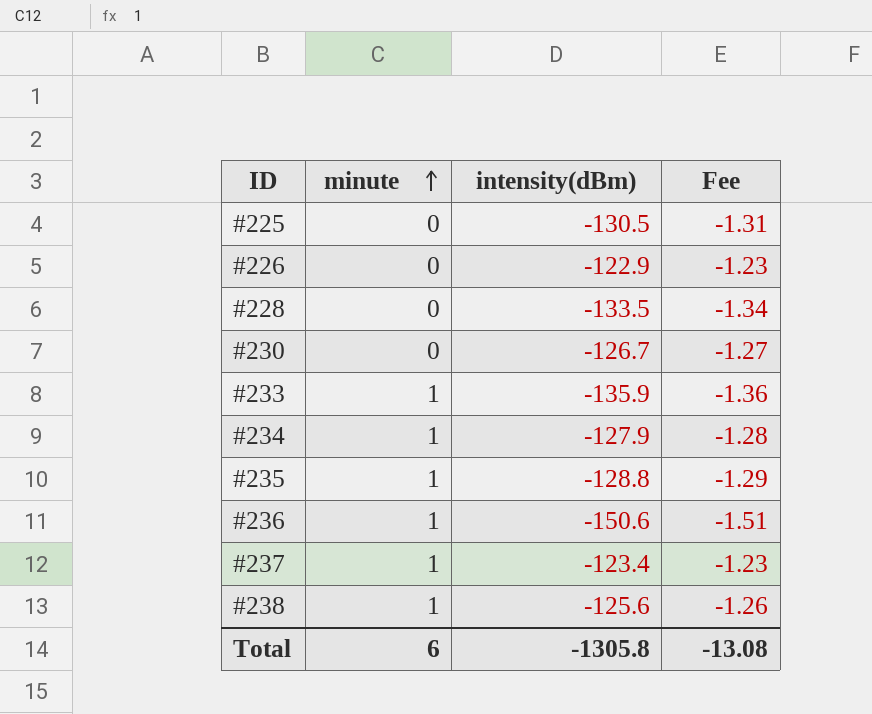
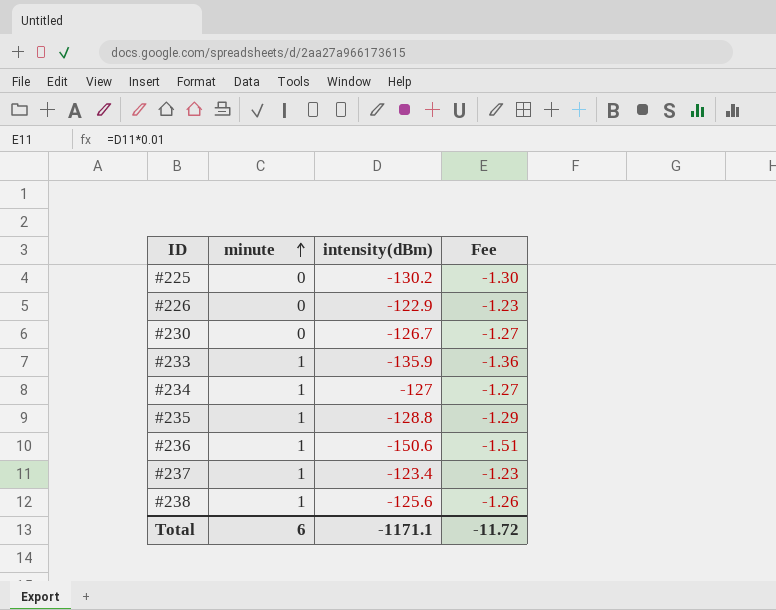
row #228: 0 | -133.5 | -1.34 -> none
#225 | intensity(dBm): -130.5 -> -130.2
#225 | Fee: -1.31 -> -1.30
#234 | intensity(dBm): -127.9 -> -127
#234 | Fee: -1.28 -> -1.27
Total | intensity(dBm): -1305.8 -> -1171.1
Total | Fee: -13.08 -> -11.72

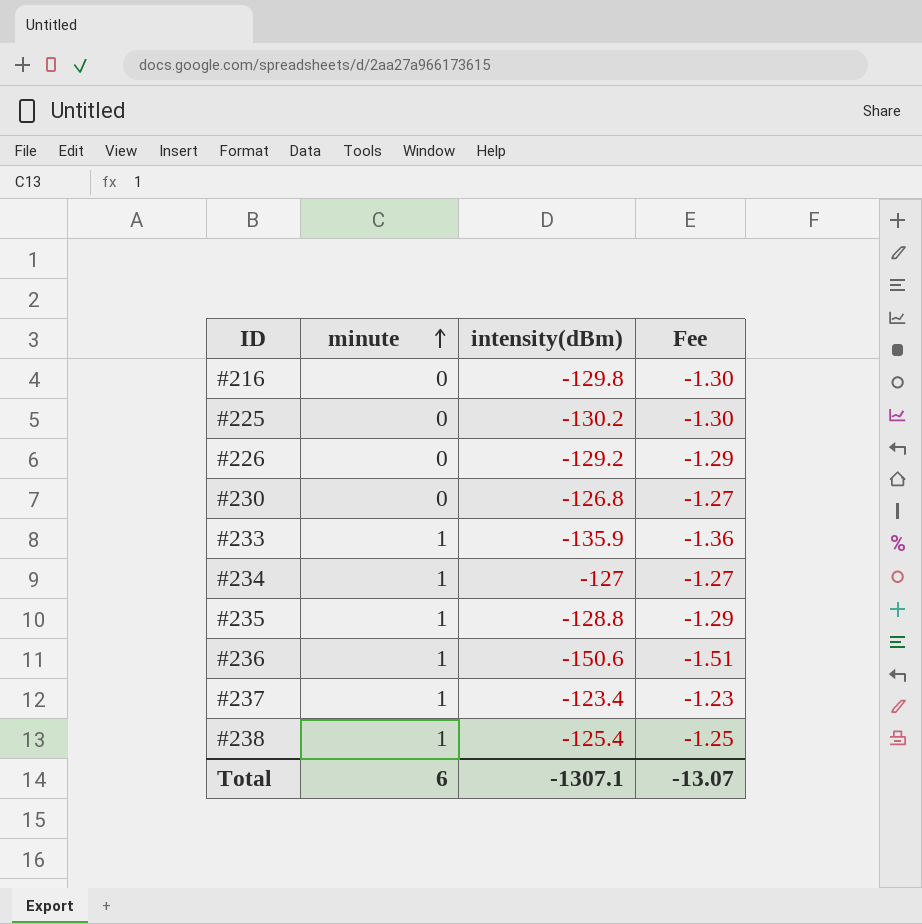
row #216: none -> 0 | -129.8 | -1.30
#226 | intensity(dBm): -122.9 -> -129.2
#226 | Fee: -1.23 -> -1.29
#230 | intensity(dBm): -126.7 -> -126.8
#238 | intensity(dBm): -125.6 -> -125.4
#238 | Fee: -1.26 -> -1.25
Total | intensity(dBm): -1171.1 -> -1307.1
Total | Fee: -11.72 -> -13.07

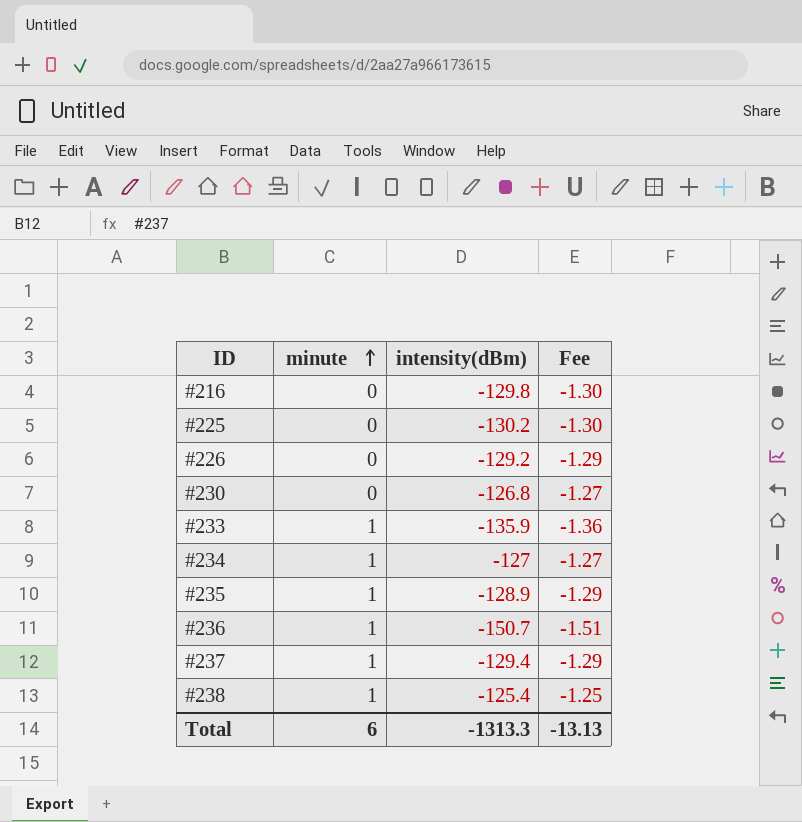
#235 | intensity(dBm): -128.8 -> -128.9
#236 | intensity(dBm): -150.6 -> -150.7
#237 | intensity(dBm): -123.4 -> -129.4
#237 | Fee: -1.23 -> -1.29
Total | intensity(dBm): -1307.1 -> -1313.3
Total | Fee: -13.07 -> -13.13

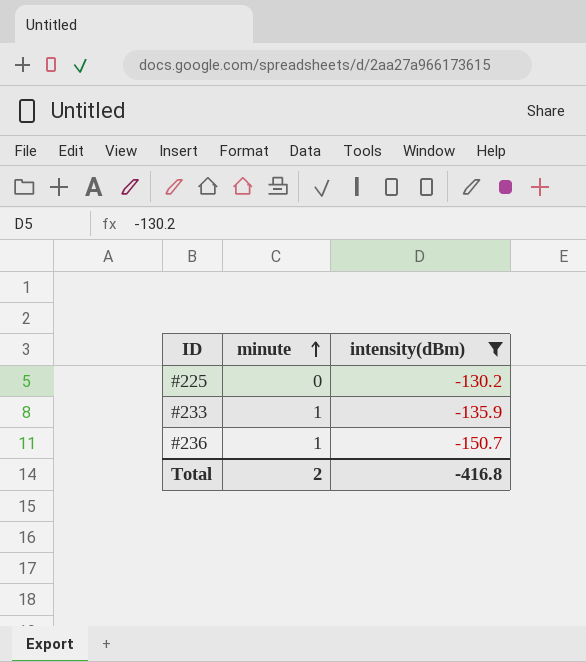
filter: none -> intensity(dBm) <= -130.2
column Fee | formula: [intensity(dBm)] * 0.01 -> none
Total | minute: 6 -> 2
Total | intensity(dBm): -1313.3 -> -416.8

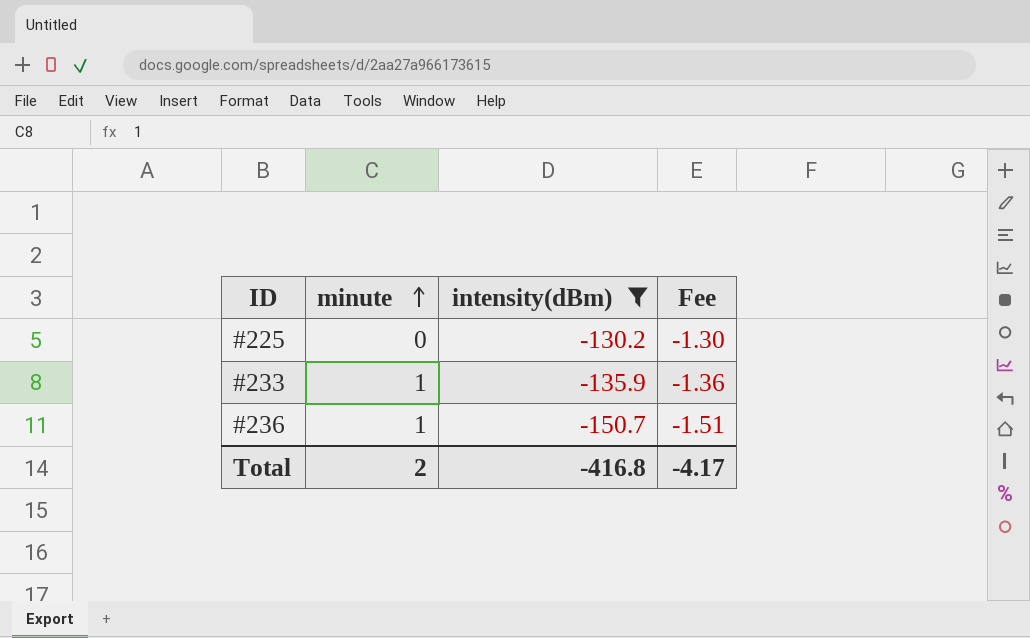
column Fee | formula: none -> [intensity(dBm)] * 0.01

